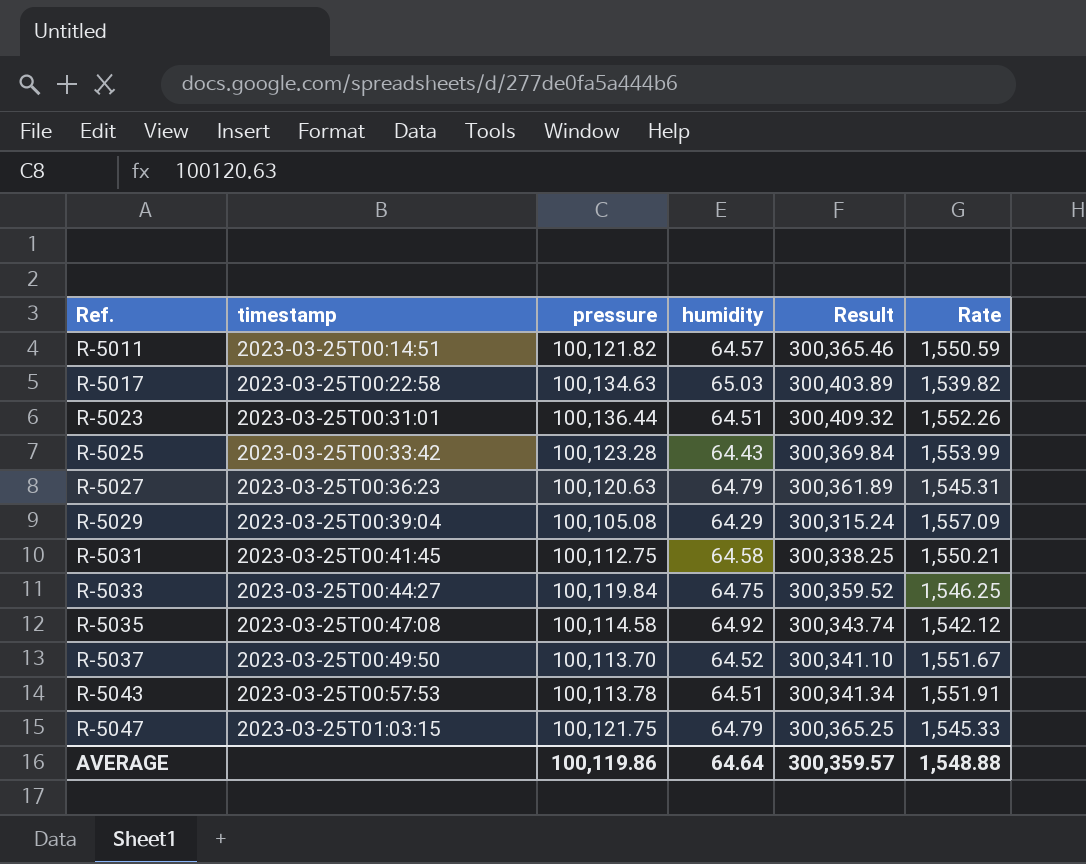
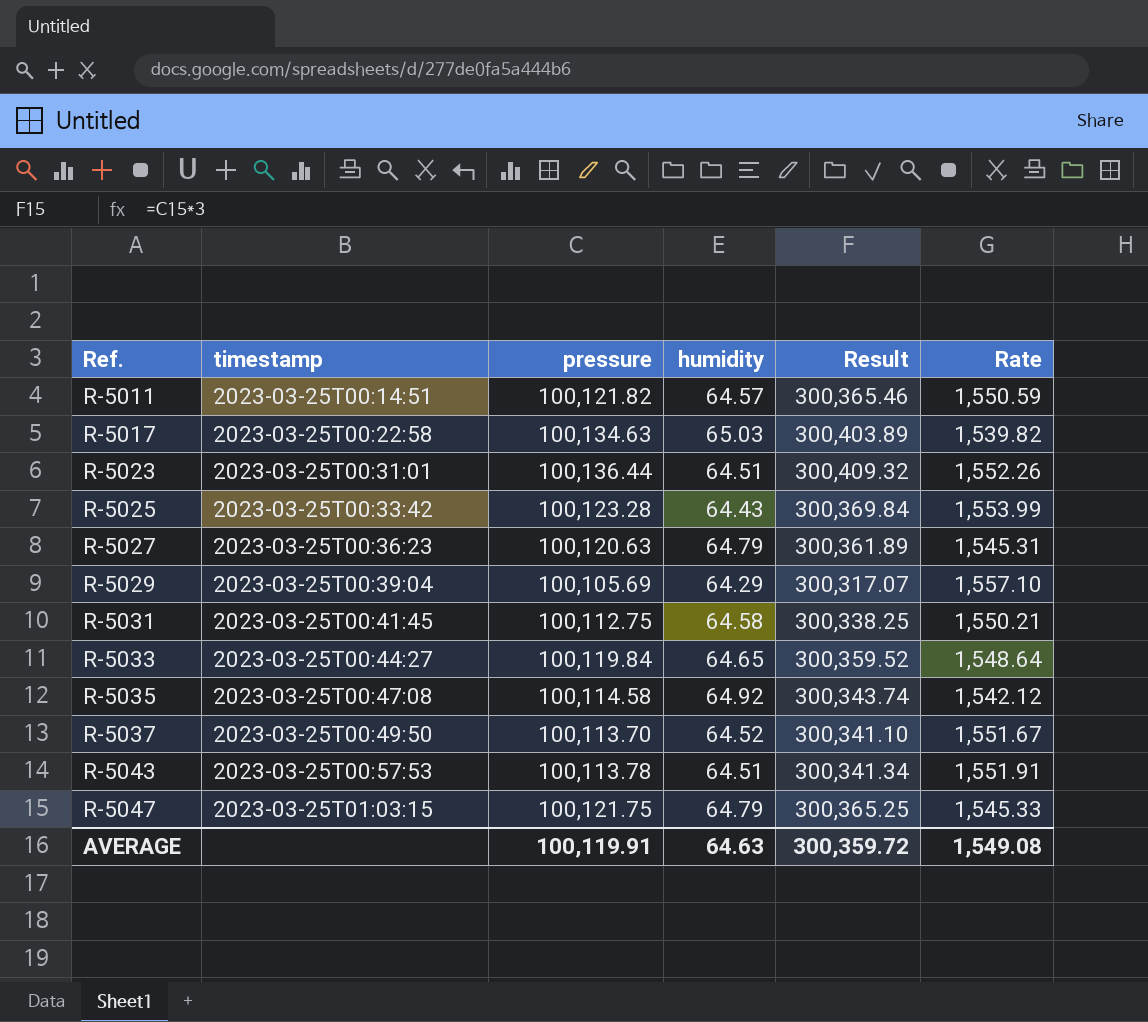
R-5029 | pressure: 100,105.08 -> 100,105.69
R-5029 | Result: 300,315.24 -> 300,317.07
R-5029 | Rate: 1,557.09 -> 1,557.10
R-5033 | humidity: 64.75 -> 64.65
R-5033 | Rate: 1,546.25 -> 1,548.64
AVERAGE | pressure: 100,119.86 -> 100,119.91
AVERAGE | humidity: 64.64 -> 64.63
AVERAGE | Result: 300,359.57 -> 300,359.72
AVERAGE | Rate: 1,548.88 -> 1,549.08

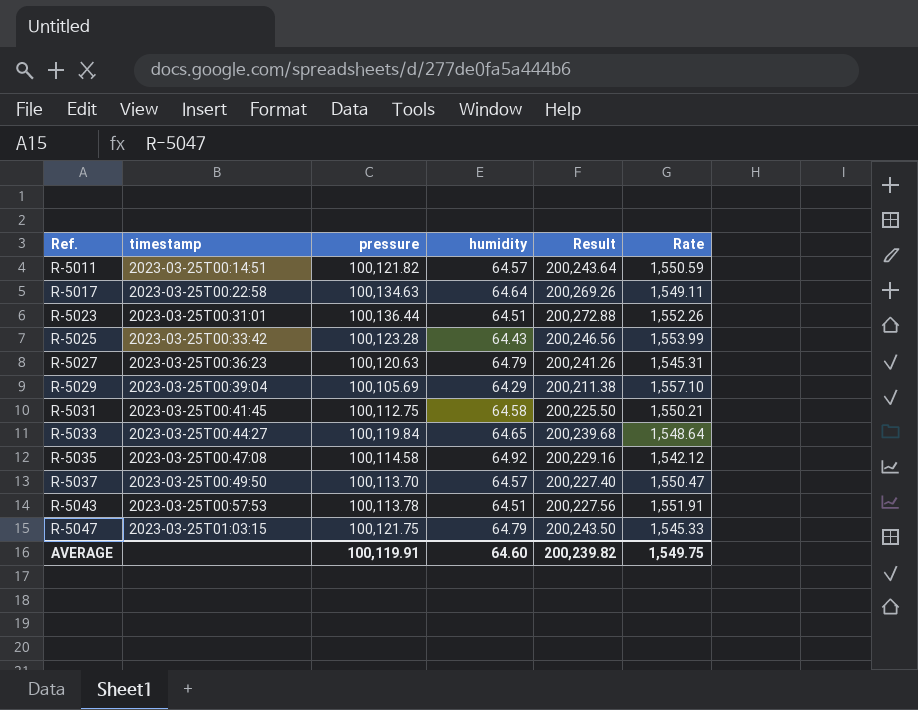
column Result | formula: [pressure] * 3 -> [pressure] * 2
R-5017 | humidity: 65.03 -> 64.64
R-5017 | Rate: 1,539.82 -> 1,549.11
R-5037 | humidity: 64.52 -> 64.57
R-5037 | Rate: 1,551.67 -> 1,550.47
AVERAGE | humidity: 64.63 -> 64.60
AVERAGE | Result: 300,359.72 -> 200,239.82
AVERAGE | Rate: 1,549.08 -> 1,549.75

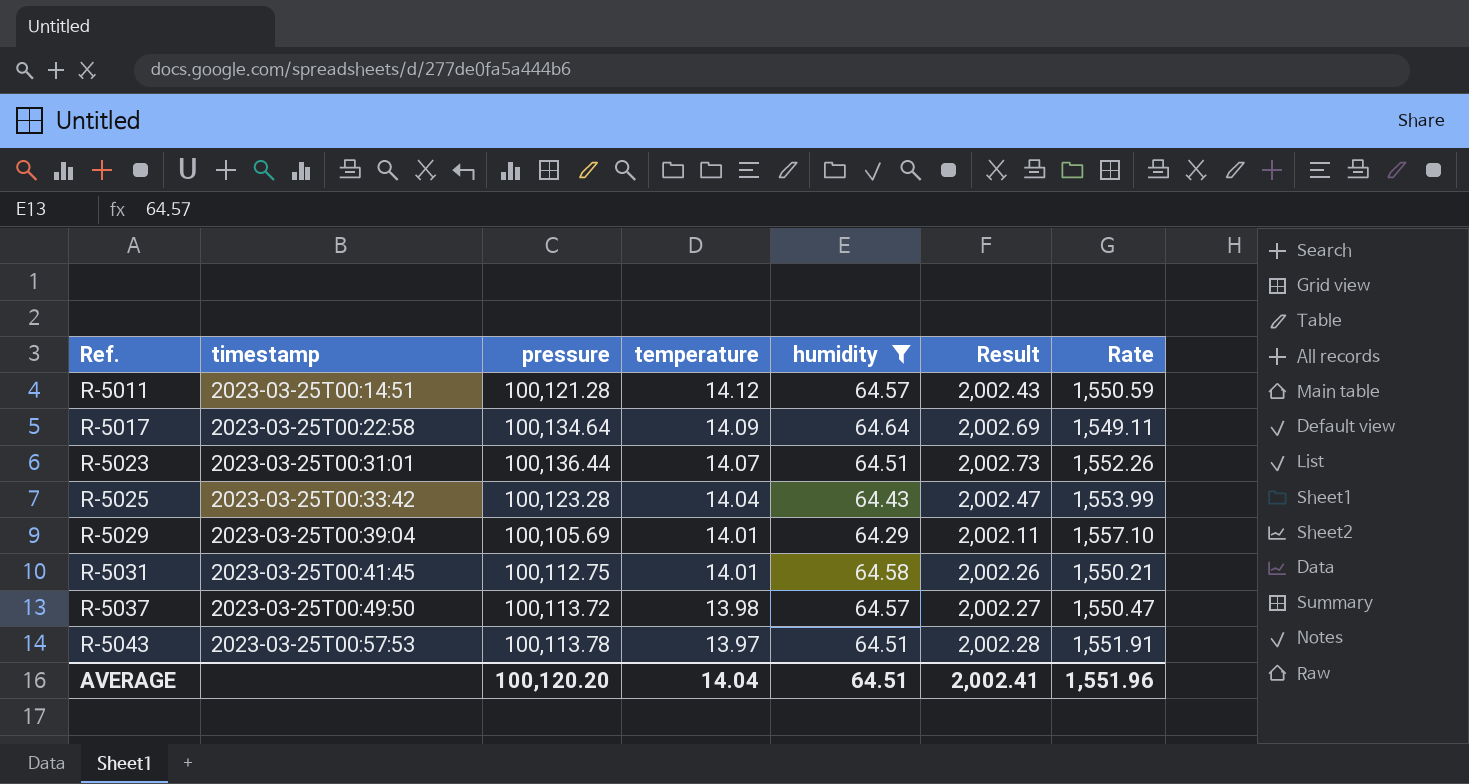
filter: none -> humidity <= 64.64
column temperature | position: none -> 4
column Result | formula: [pressure] * 2 -> [pressure] * 0.02
R-5011 | pressure: 100,121.82 -> 100,121.28
R-5017 | pressure: 100,134.63 -> 100,134.64
R-5037 | pressure: 100,113.70 -> 100,113.72
AVERAGE | pressure: 100,119.91 -> 100,120.20
AVERAGE | humidity: 64.60 -> 64.51
AVERAGE | Result: 200,239.82 -> 2,002.41
AVERAGE | Rate: 1,549.75 -> 1,551.96

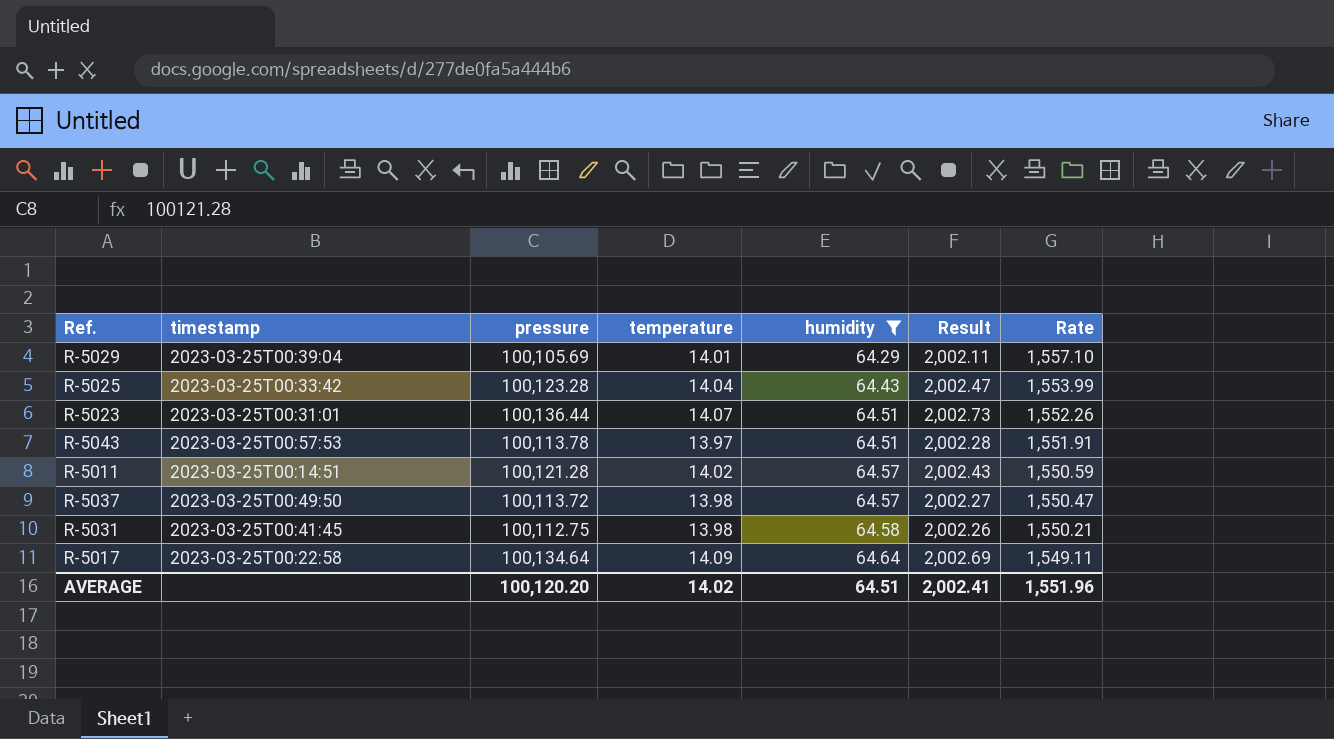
row order: Ref. ascending -> humidity ascending
R-5011 | temperature: 14.12 -> 14.02
R-5031 | temperature: 14.01 -> 13.98
AVERAGE | temperature: 14.04 -> 14.02

